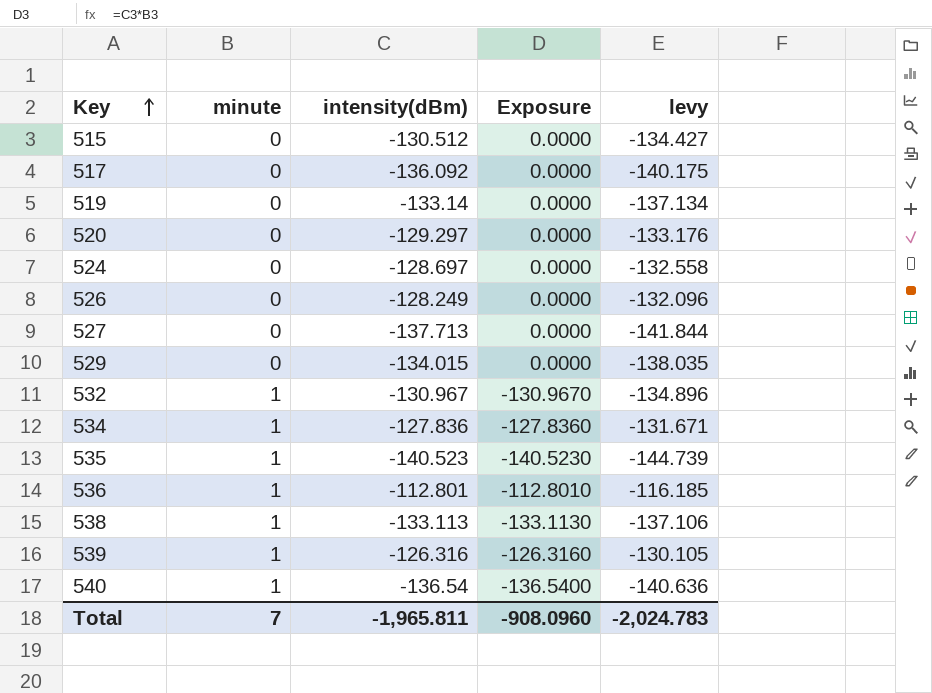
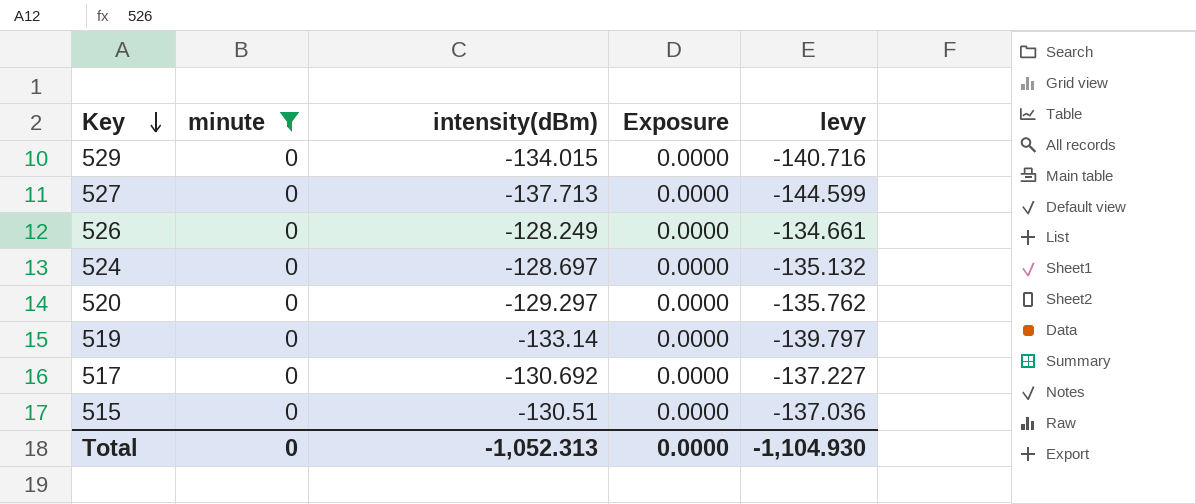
filter: none -> minute = 0
row order: Key ascending -> Key descending
column levy | formula: [intensity(dBm)] * 1.03 -> [intensity(dBm)] * 1.05
517 | intensity(dBm): -136.092 -> -130.692
515 | intensity(dBm): -130.512 -> -130.51
Total | minute: 7 -> 0
Total | intensity(dBm): -1,965.811 -> -1,052.313
Total | Exposure: -908.0960 -> 0.0000
Total | levy: -2,024.783 -> -1,104.930

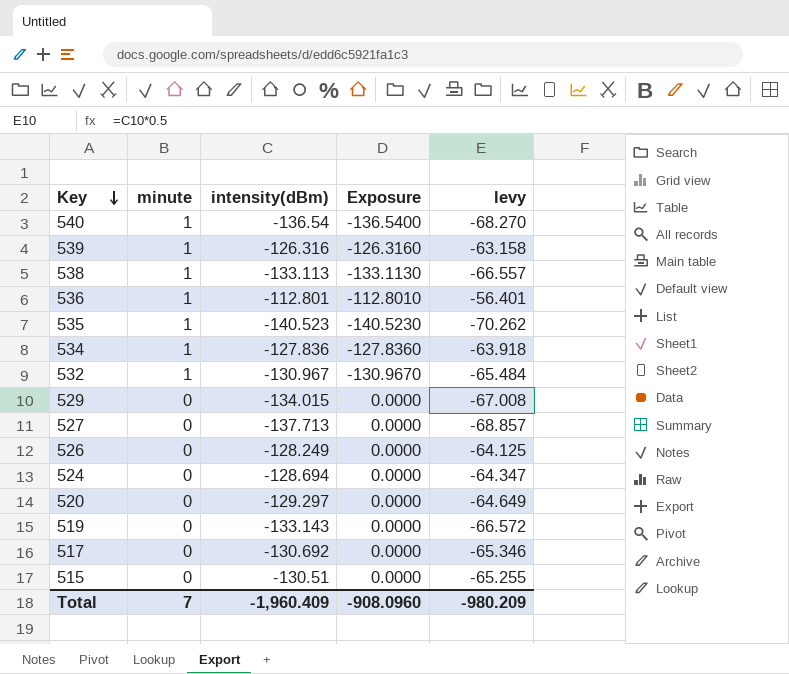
filter: minute = 0 -> none
column levy | formula: [intensity(dBm)] * 1.05 -> [intensity(dBm)] * 0.5
524 | intensity(dBm): -128.697 -> -128.694
519 | intensity(dBm): -133.14 -> -133.143
Total | minute: 0 -> 7
Total | intensity(dBm): -1,052.313 -> -1,960.409
Total | Exposure: 0.0000 -> -908.0960
Total | levy: -1,104.930 -> -980.209

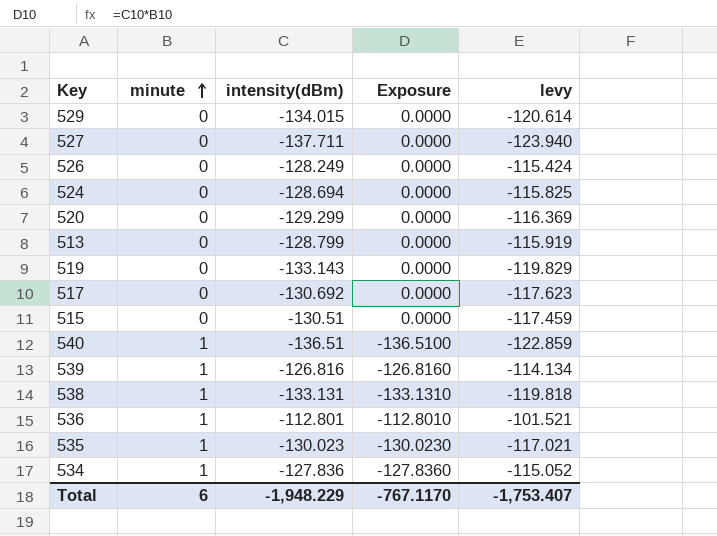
row order: Key descending -> minute ascending
column levy | formula: [intensity(dBm)] * 0.5 -> [intensity(dBm)] * 0.9
row 532: 1 | -130.967 | -130.9670 | -65.484 -> none
527 | intensity(dBm): -137.713 -> -137.711
520 | intensity(dBm): -129.297 -> -129.299
row 513: none -> 0 | -128.799 | 0.0000 | -115.919
540 | intensity(dBm): -136.54 -> -136.51
540 | Exposure: -136.5400 -> -136.5100
539 | intensity(dBm): -126.316 -> -126.816
539 | Exposure: -126.3160 -> -126.8160
538 | intensity(dBm): -133.113 -> -133.131
538 | Exposure: -133.1130 -> -133.1310
535 | intensity(dBm): -140.523 -> -130.023
535 | Exposure: -140.5230 -> -130.0230
Total | minute: 7 -> 6
Total | intensity(dBm): -1,960.409 -> -1,948.229
Total | Exposure: -908.0960 -> -767.1170
Total | levy: -980.209 -> -1,753.407

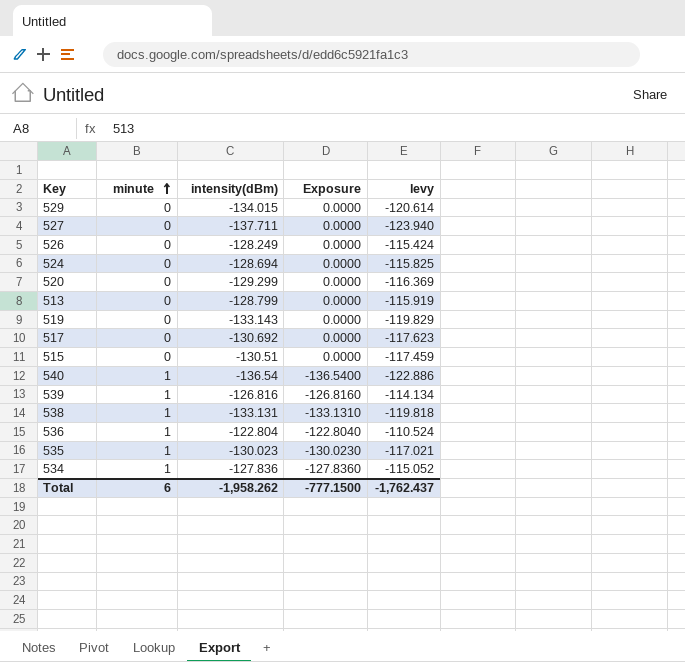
540 | intensity(dBm): -136.51 -> -136.54
540 | Exposure: -136.5100 -> -136.5400
540 | levy: -122.859 -> -122.886
536 | intensity(dBm): -112.801 -> -122.804
536 | Exposure: -112.8010 -> -122.8040
536 | levy: -101.521 -> -110.524
Total | intensity(dBm): -1,948.229 -> -1,958.262
Total | Exposure: -767.1170 -> -777.1500
Total | levy: -1,753.407 -> -1,762.437

